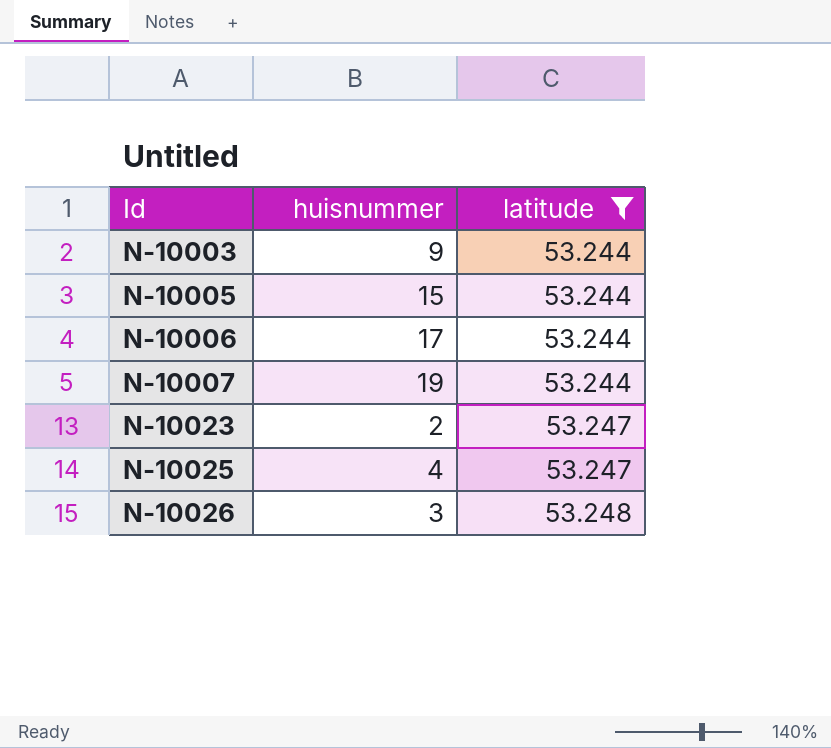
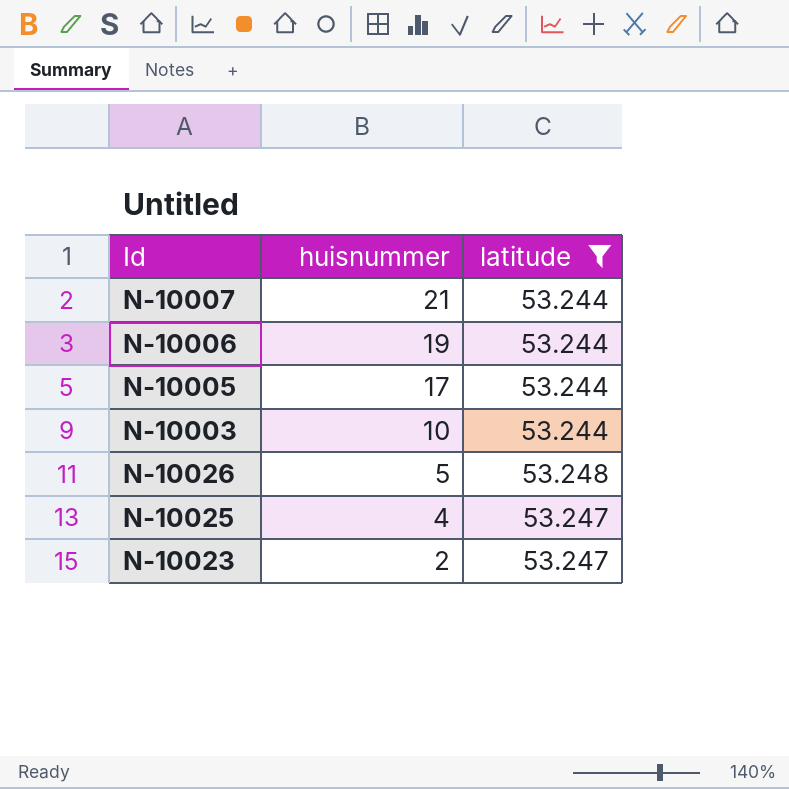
row order: Id ascending -> huisnummer descending
N-10007 | huisnummer: 19 -> 21
N-10006 | huisnummer: 17 -> 19
N-10005 | huisnummer: 15 -> 17
N-10003 | huisnummer: 9 -> 10
N-10026 | huisnummer: 3 -> 5

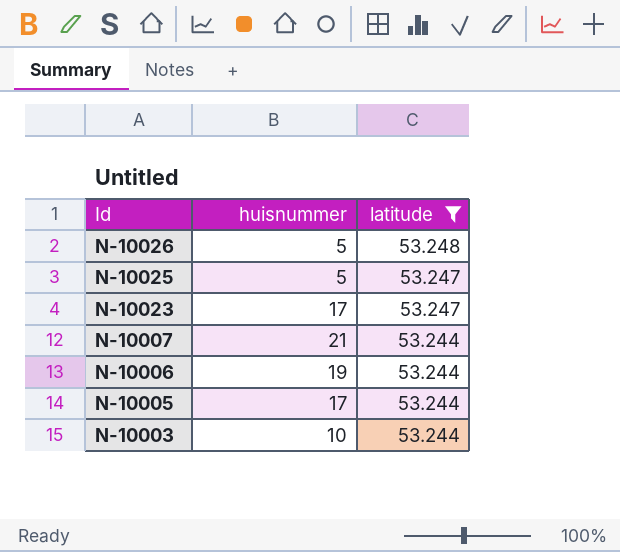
row order: huisnummer descending -> Id descending
N-10025 | huisnummer: 4 -> 5
N-10023 | huisnummer: 2 -> 17

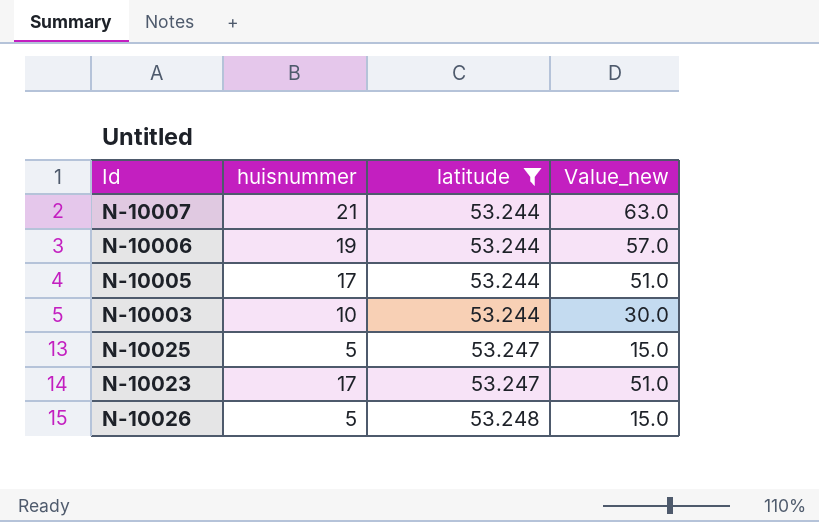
row order: Id descending -> latitude ascending
column Value_new | formula: none -> [huisnummer] * 3

